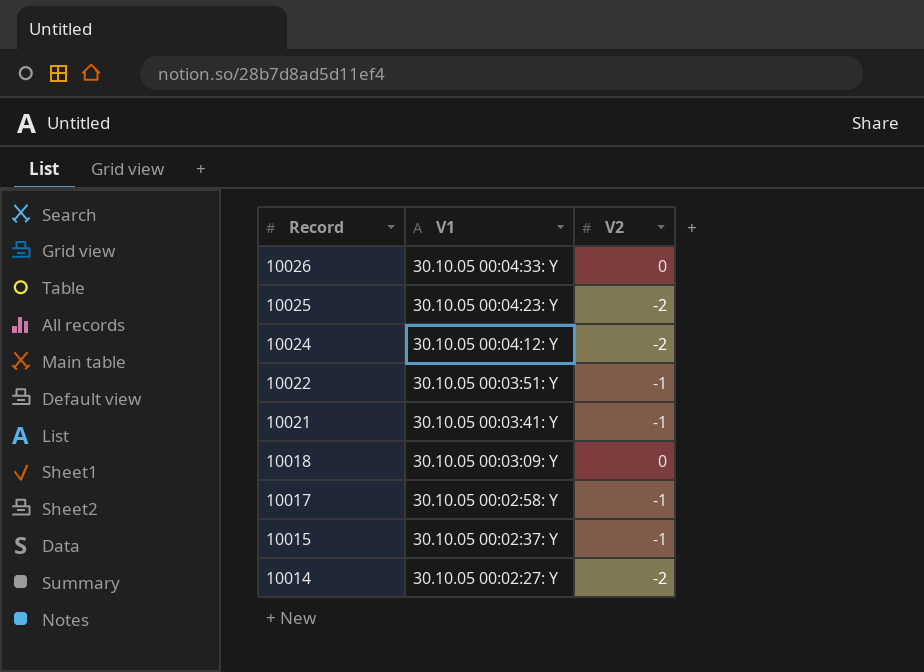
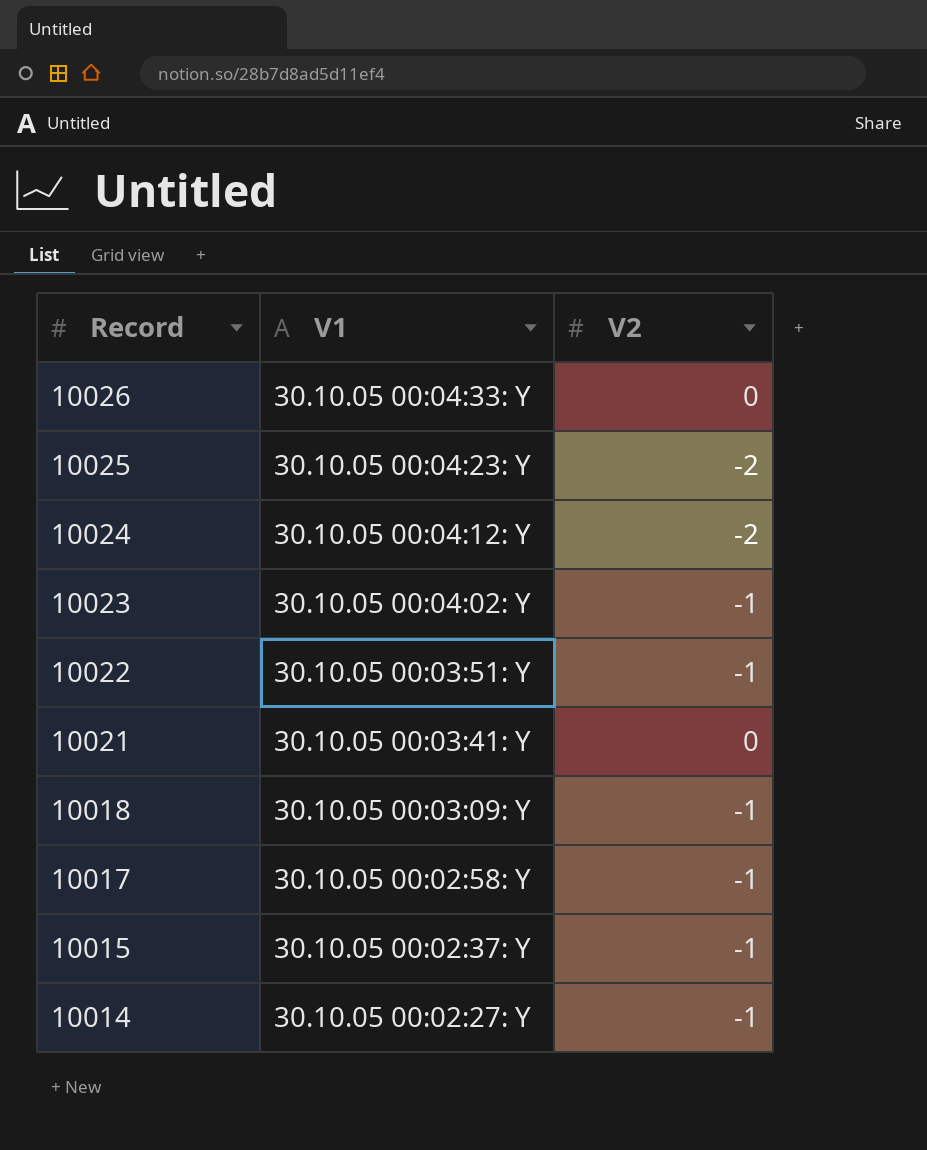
row 10023: none -> 30.10.05 00:04:02: Y | -1
10021 | V2: -1 -> 0
10018 | V2: 0 -> -1
10014 | V2: -2 -> -1

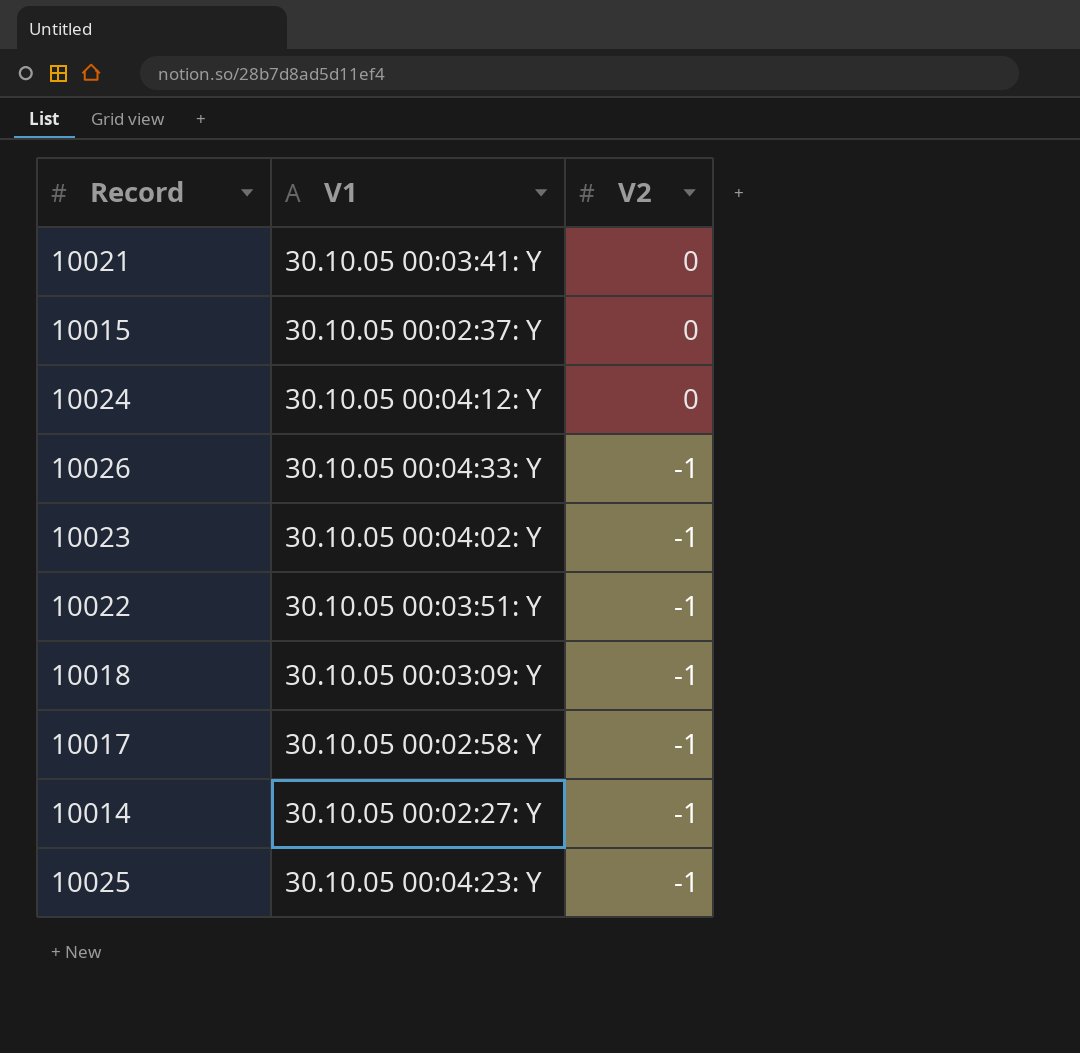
row order: Record descending -> V2 descending
10015 | V2: -1 -> 0
10024 | V2: -2 -> 0
10026 | V2: 0 -> -1
10025 | V2: -2 -> -1

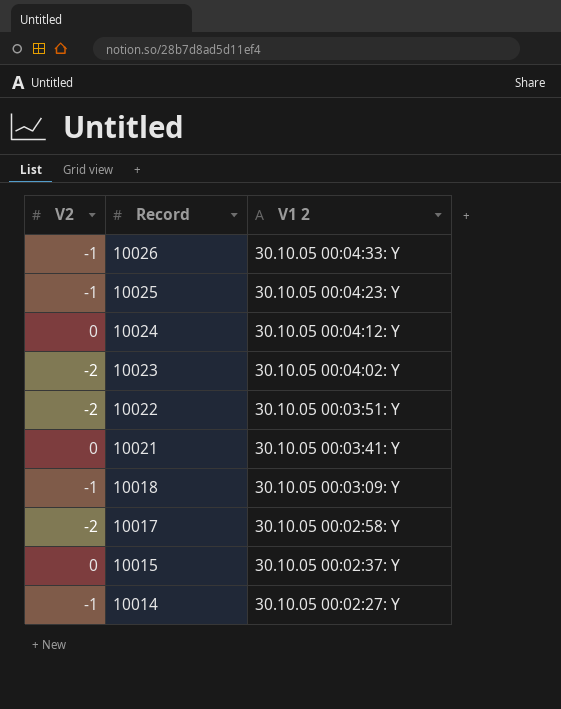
row order: V2 descending -> Record descending
column V2 | position: 3 -> 1
column name: V1 -> V1 2
10023 | V2: -1 -> -2
10022 | V2: -1 -> -2
10017 | V2: -1 -> -2

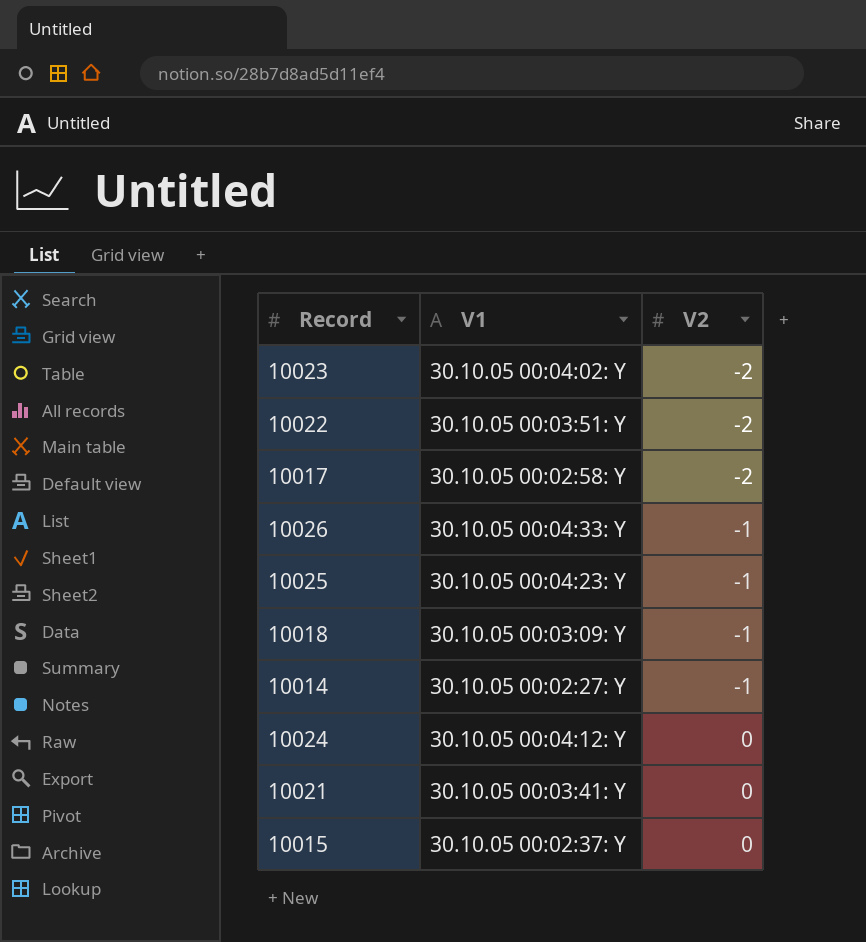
row order: Record descending -> V2 ascending
column name: V1 2 -> V1
column V2 | position: 1 -> 3

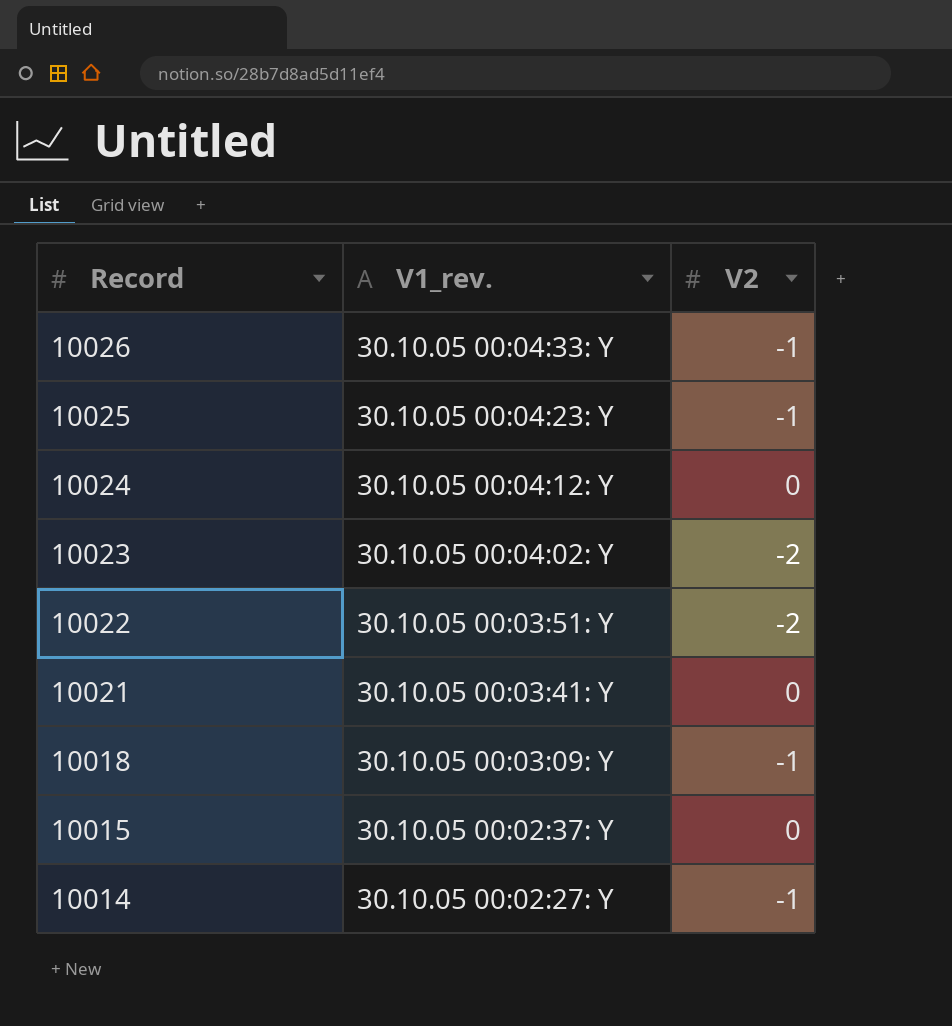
row order: V2 ascending -> Record descending
column name: V1 -> V1_rev.
row 10017: 30.10.05 00:02:58: Y | -2 -> none

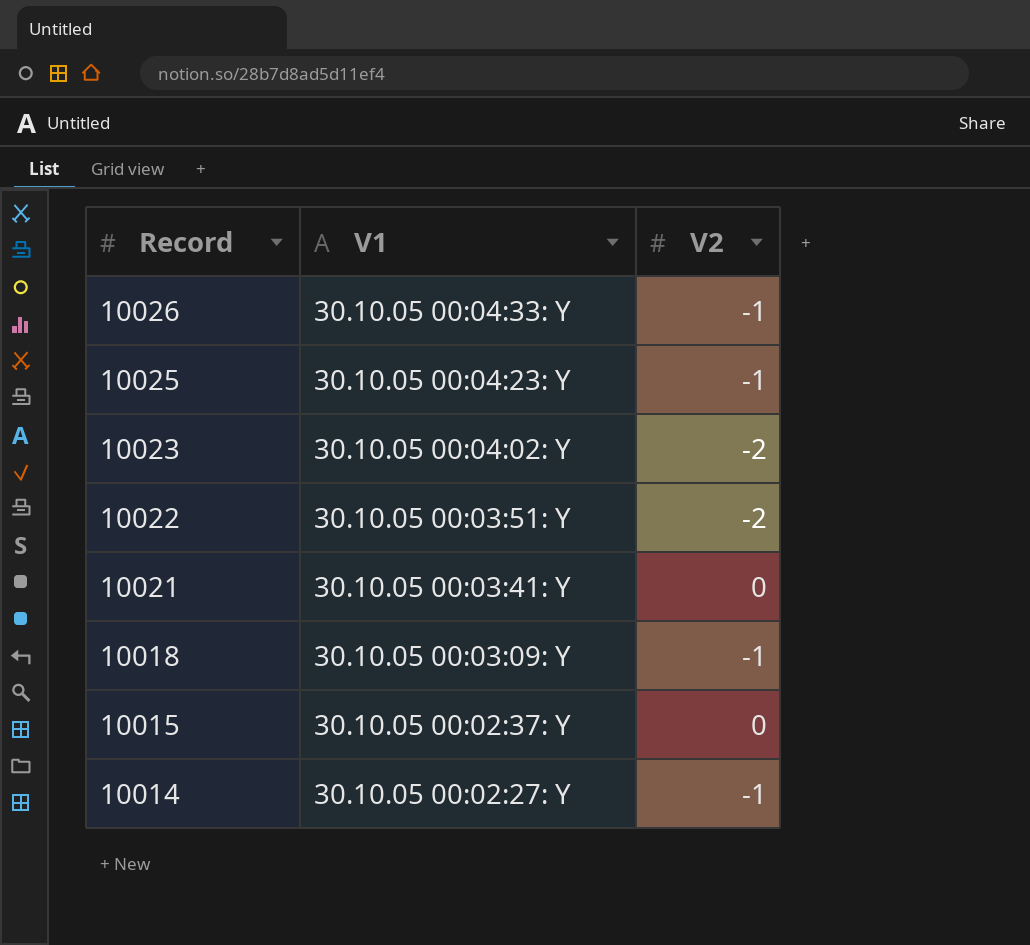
column name: V1_rev. -> V1
row 10024: 30.10.05 00:04:12: Y | 0 -> none

